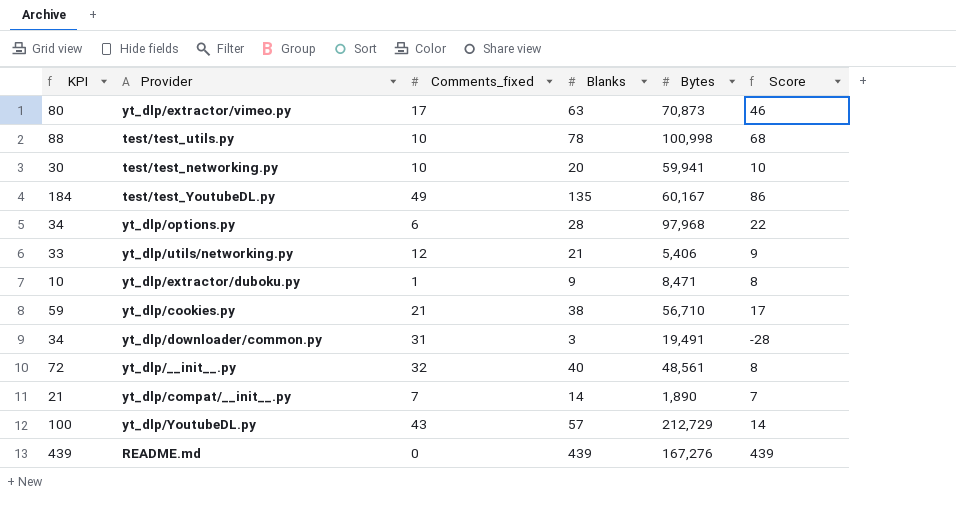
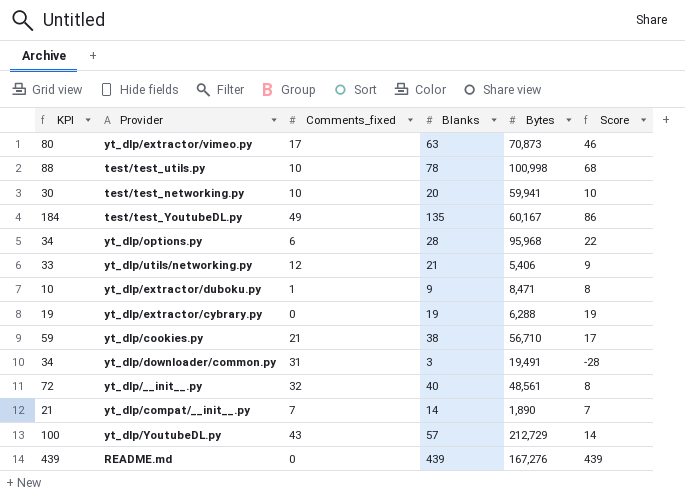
yt_dlp/options.py | Bytes: 97,968 -> 95,968
row yt_dlp/extractor/cybrary.py: none -> 19 | 0 | 19 | 6,288 | 19

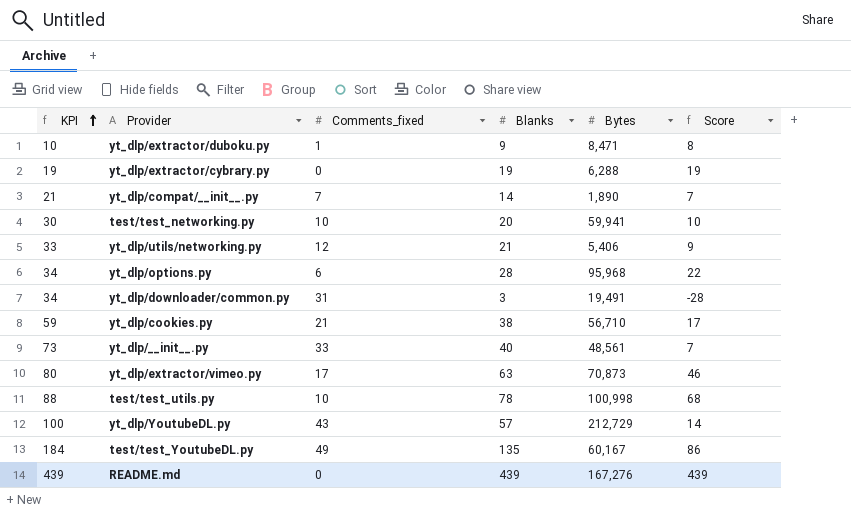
row order: none -> KPI ascending
yt_dlp/__init__.py | KPI: 72 -> 73
yt_dlp/__init__.py | Comments_fixed: 32 -> 33
yt_dlp/__init__.py | Score: 8 -> 7

